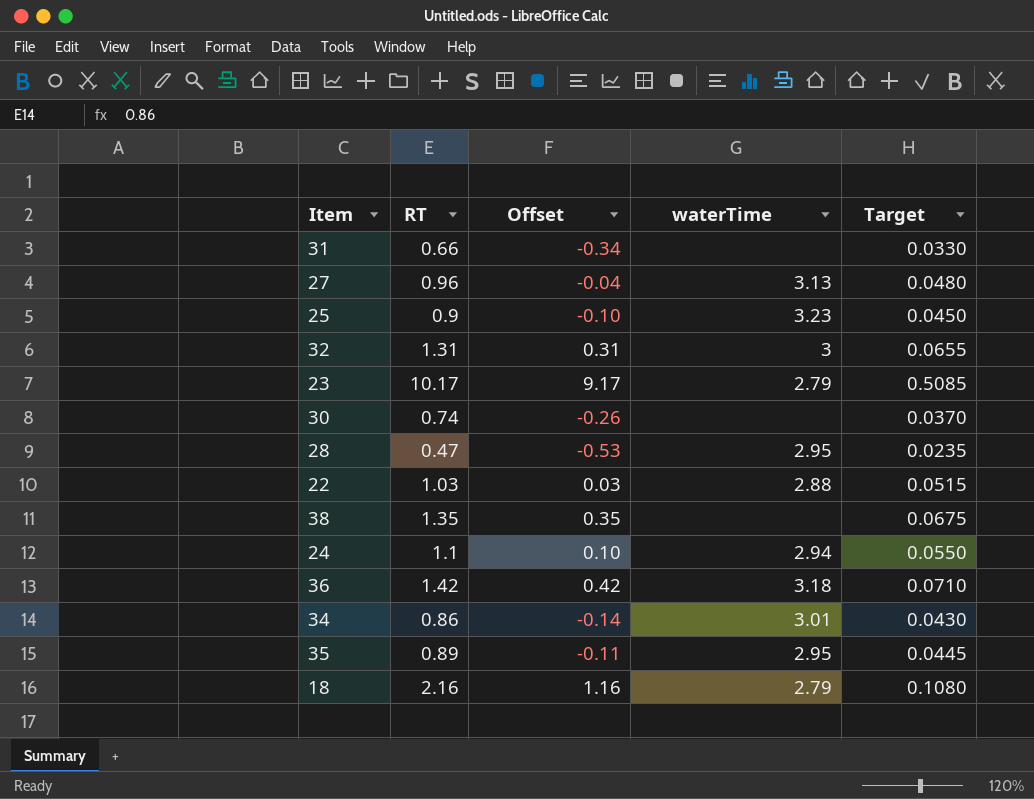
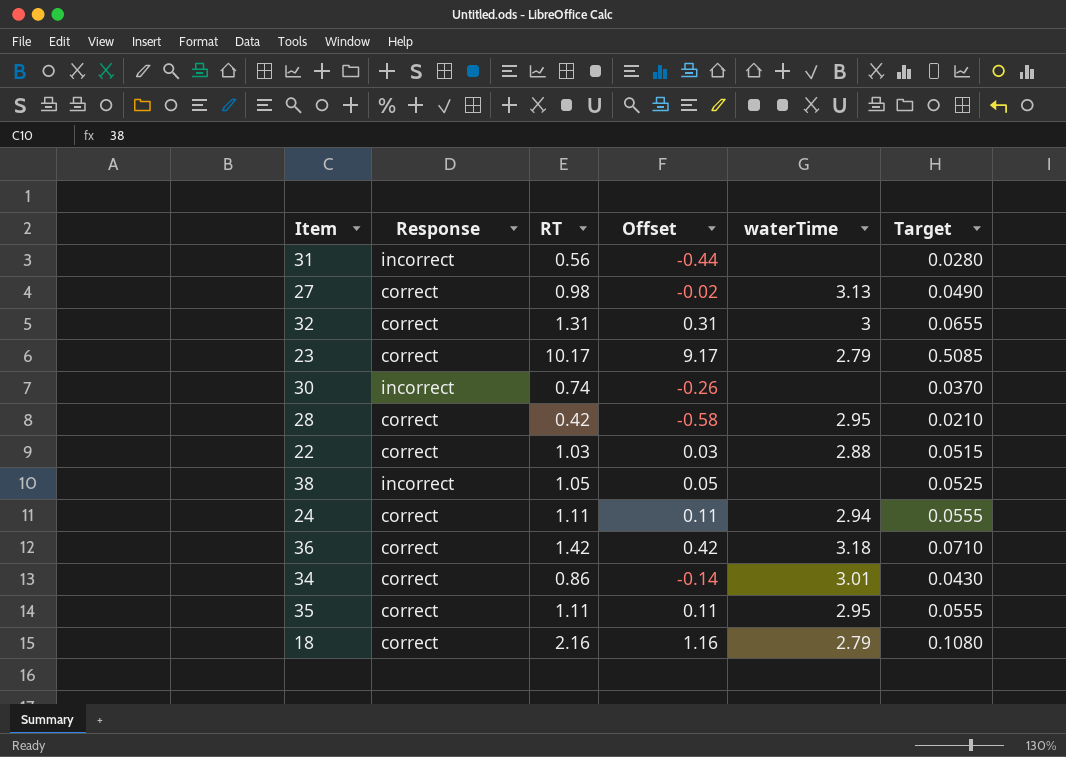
column Response | position: none -> 2
row 25: 0.9 | -0.10 | 3.23 | 0.0450 -> none
31 | RT: 0.66 -> 0.56
31 | Offset: -0.34 -> -0.44
31 | Target: 0.0330 -> 0.0280
27 | RT: 0.96 -> 0.98
27 | Offset: -0.04 -> -0.02
27 | Target: 0.0480 -> 0.0490
28 | RT: 0.47 -> 0.42
28 | Offset: -0.53 -> -0.58
28 | Target: 0.0235 -> 0.0210
38 | RT: 1.35 -> 1.05
38 | Offset: 0.35 -> 0.05
38 | Target: 0.0675 -> 0.0525
24 | RT: 1.1 -> 1.11
24 | Offset: 0.10 -> 0.11
24 | Target: 0.0550 -> 0.0555
35 | RT: 0.89 -> 1.11
35 | Offset: -0.11 -> 0.11
35 | Target: 0.0445 -> 0.0555

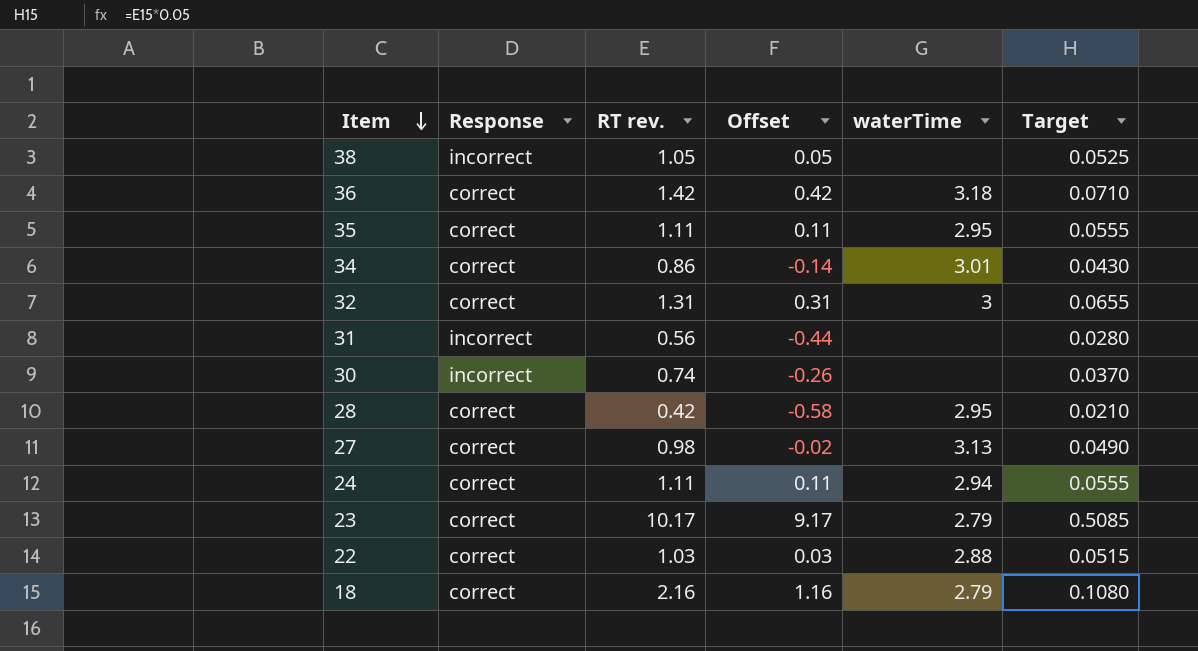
row order: none -> Item descending
column name: RT -> RT rev.

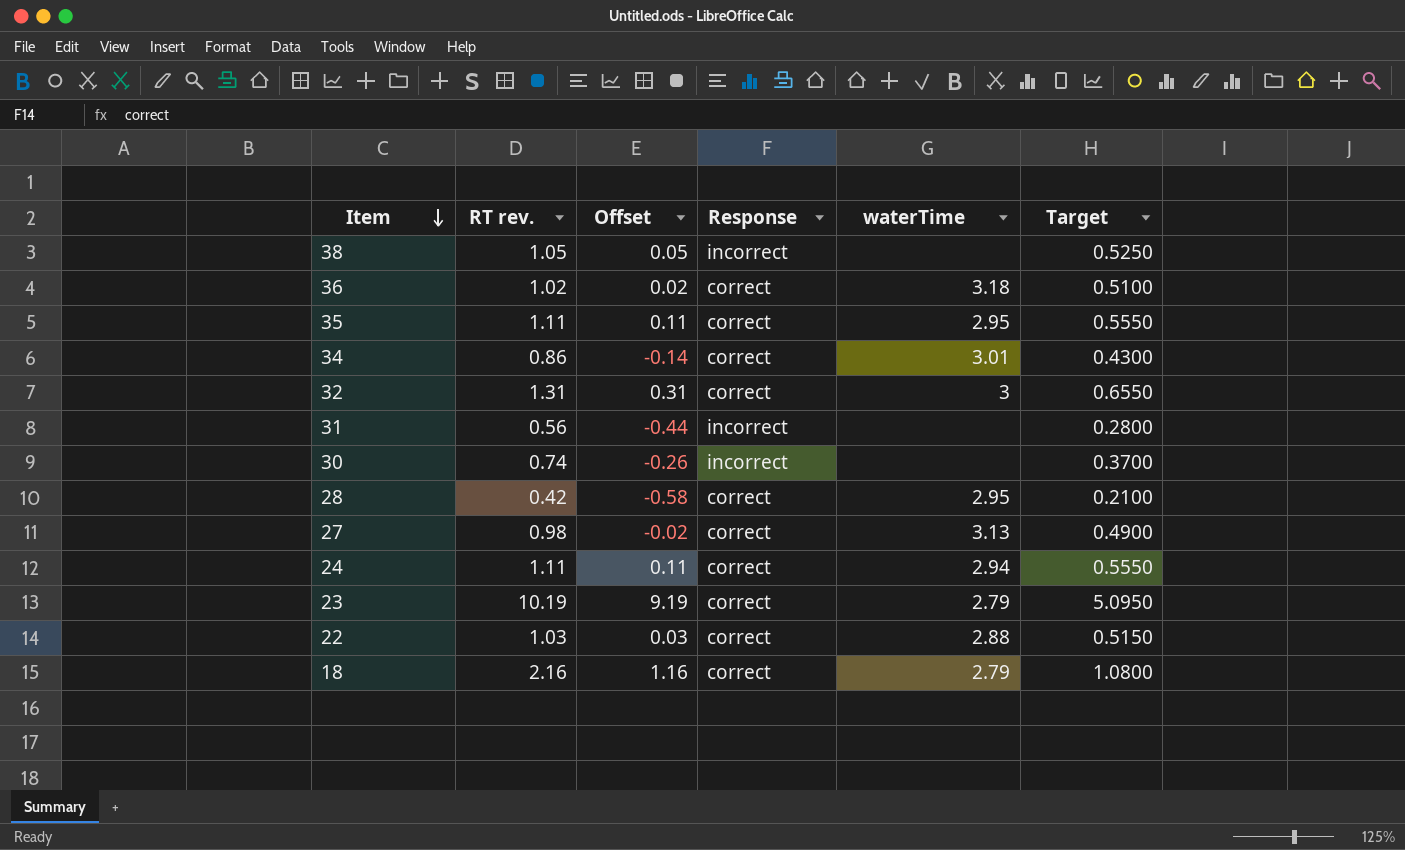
column Response | position: 2 -> 4
column Target | formula: [RT rev.] * 0.05 -> [RT rev.] * 0.5
36 | RT rev.: 1.42 -> 1.02
36 | Offset: 0.42 -> 0.02
23 | RT rev.: 10.17 -> 10.19
23 | Offset: 9.17 -> 9.19

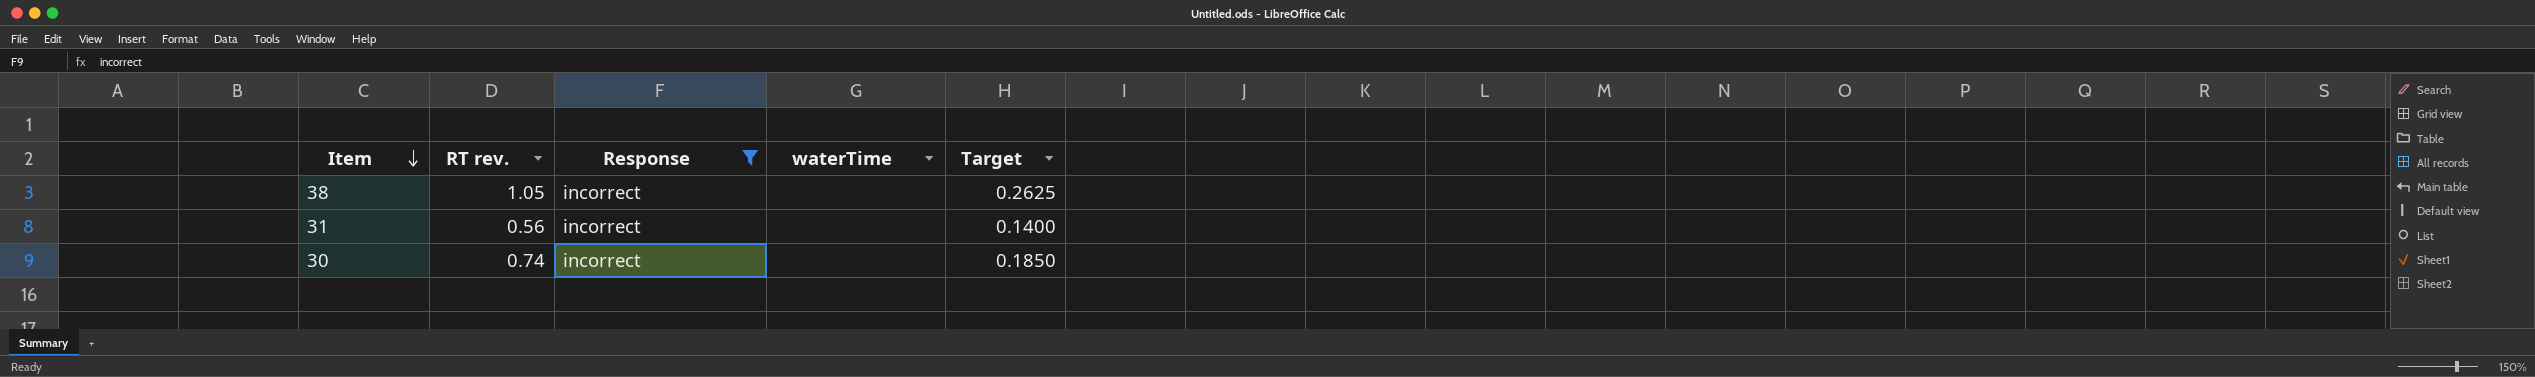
filter: none -> Response = incorrect
column Offset | formula: [RT rev.] - 1 -> none
column Target | formula: [RT rev.] * 0.5 -> [RT rev.] * 0.25

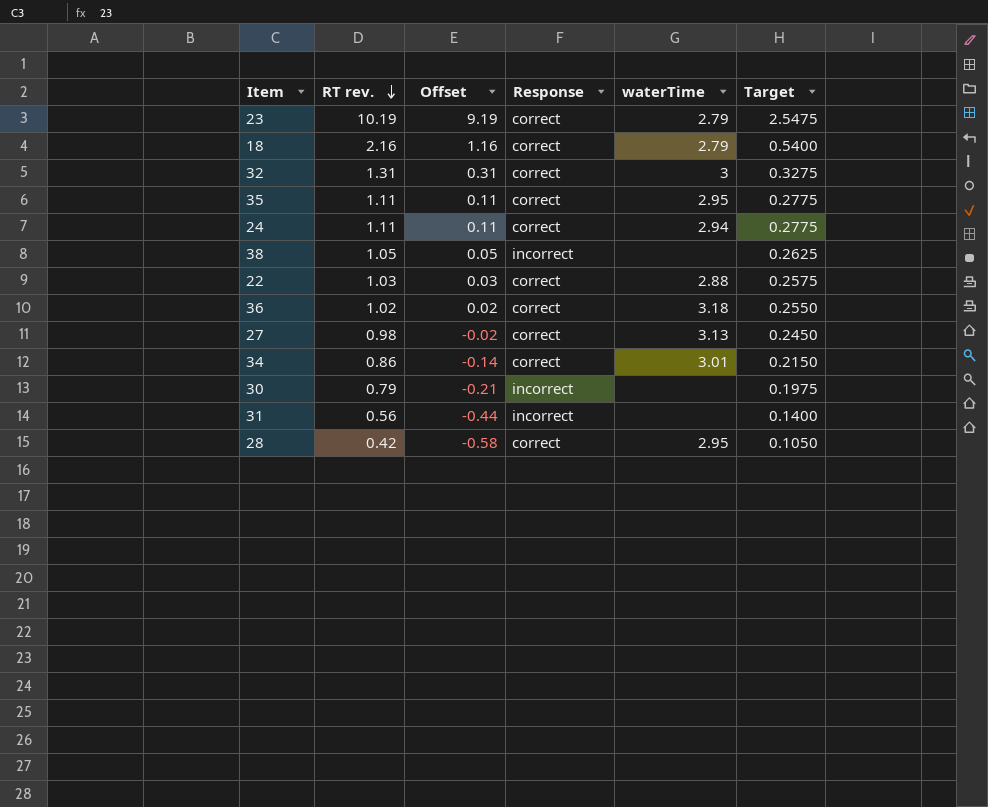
filter: Response = incorrect -> none
row order: Item descending -> RT rev. descending
column Offset | formula: none -> [RT rev.] - 1
30 | RT rev.: 0.74 -> 0.79
30 | Target: 0.1850 -> 0.1975

